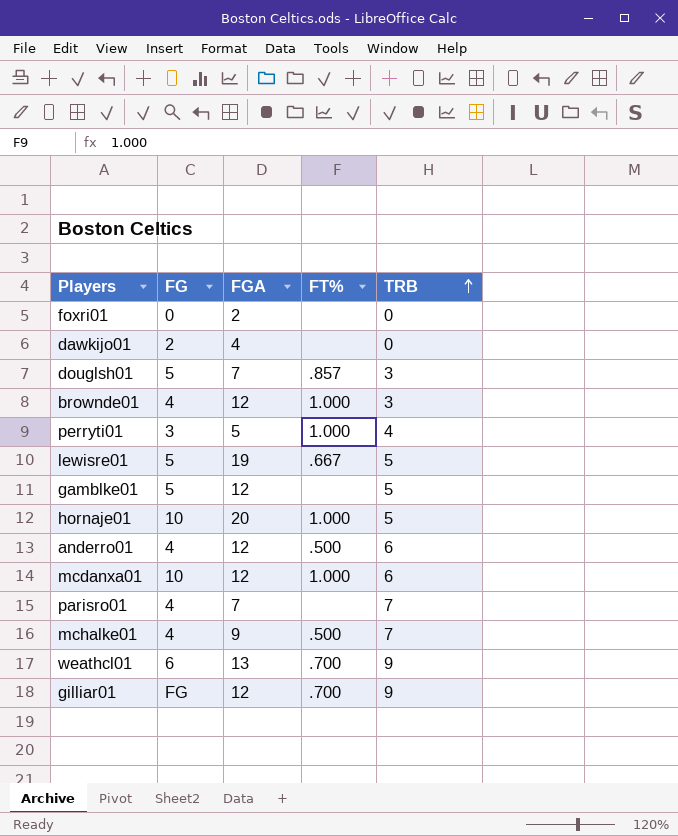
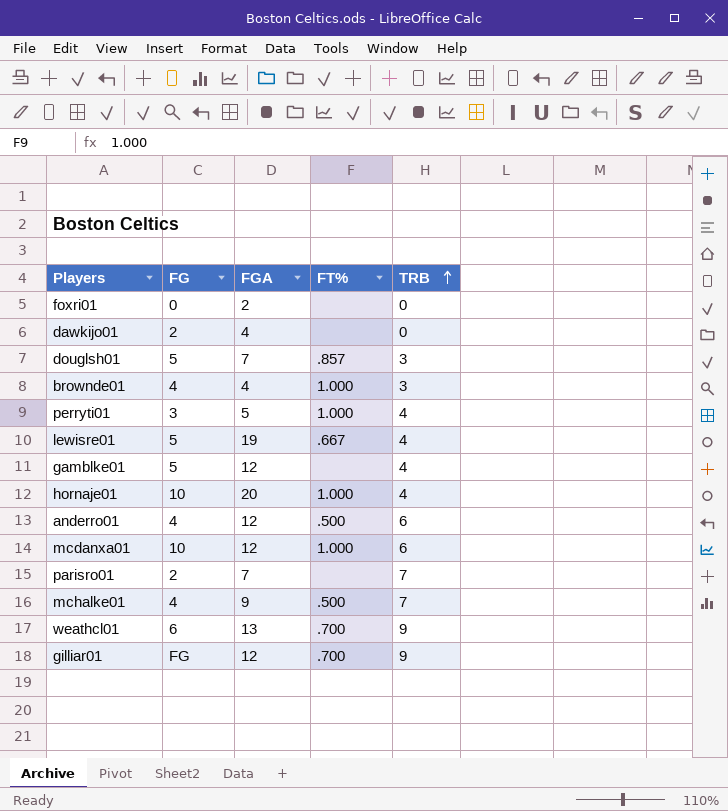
brownde01 | FGA: 12 -> 4
lewisre01 | TRB: 5 -> 4
gamblke01 | TRB: 5 -> 4
hornaje01 | TRB: 5 -> 4
parisro01 | FG: 4 -> 2

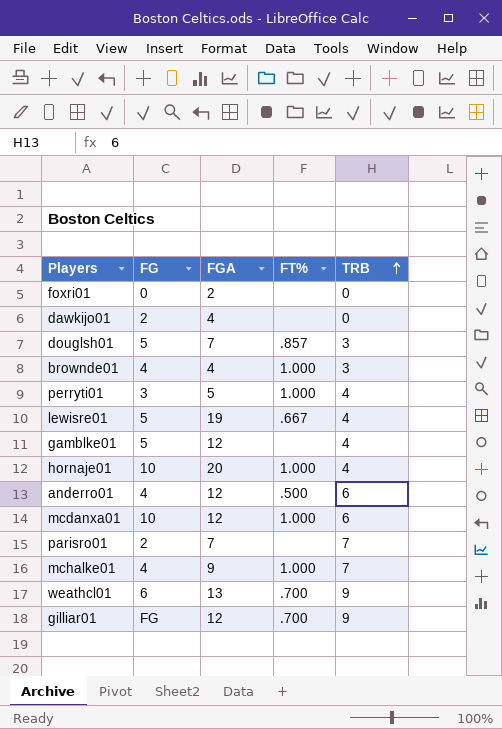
mchalke01 | FT%: .500 -> 1.000

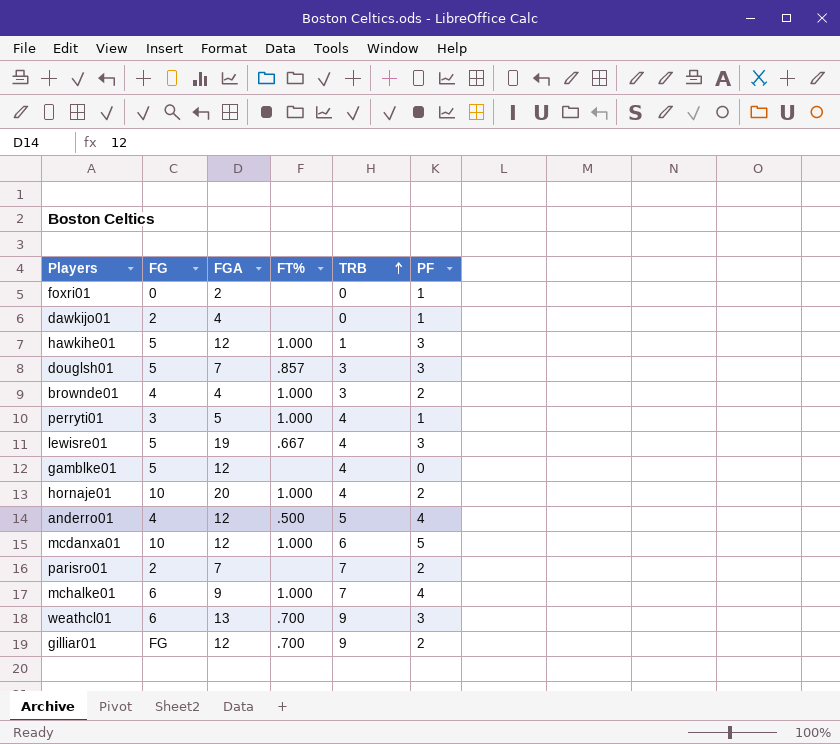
column PF | position: none -> 6
row hawkihe01: none -> 5 | 12 | 1.000 | 1 | 3
anderro01 | TRB: 6 -> 5
mchalke01 | FG: 4 -> 6

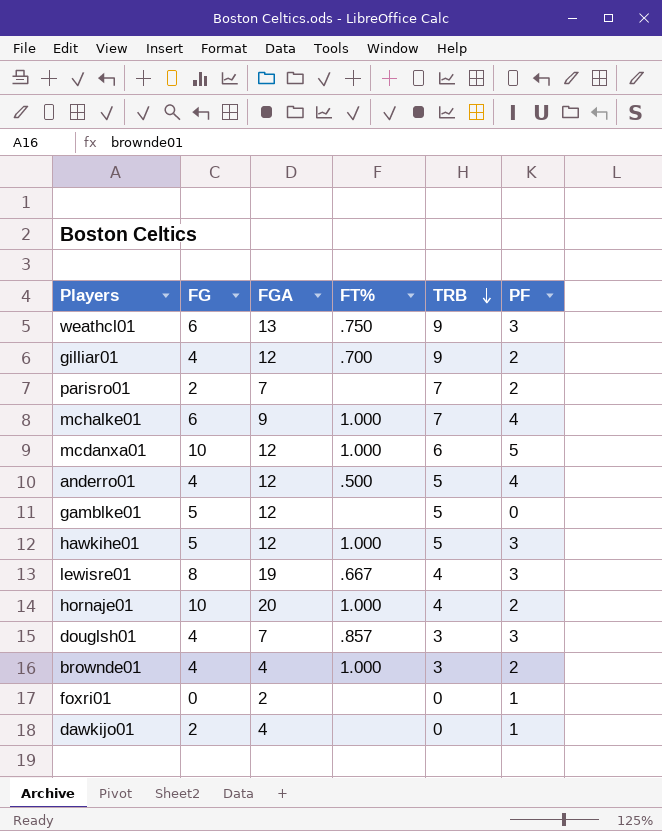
row order: TRB ascending -> TRB descending
row perryti01: 3 | 5 | 1.000 | 4 | 1 -> none
weathcl01 | FT%: .700 -> .750
gilliar01 | FG: FG -> 4
gamblke01 | TRB: 4 -> 5
hawkihe01 | TRB: 1 -> 5
lewisre01 | FG: 5 -> 8
douglsh01 | FG: 5 -> 4

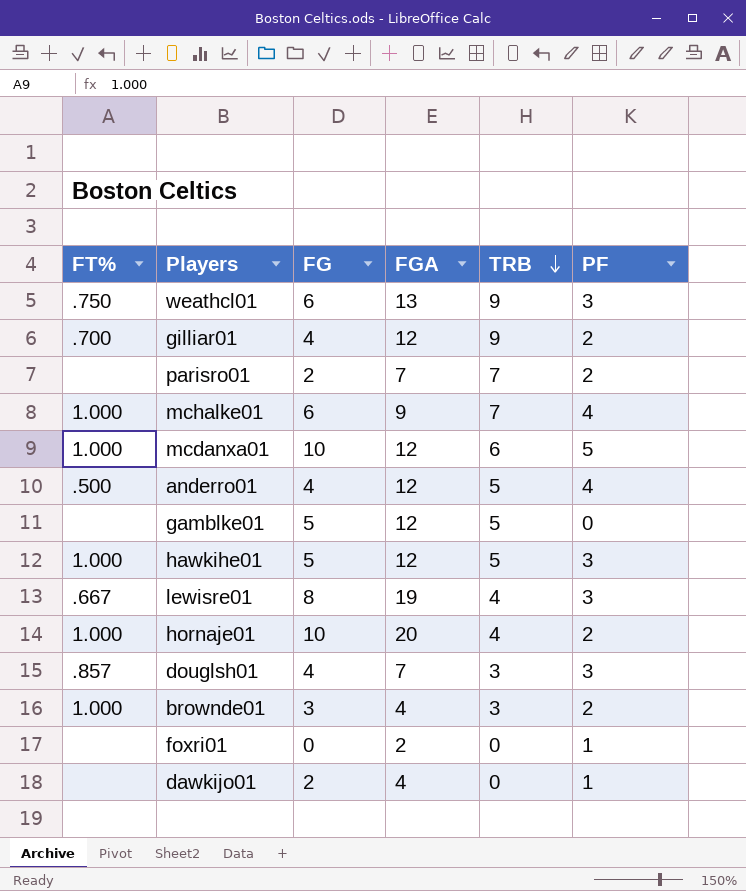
column FT% | position: 4 -> 1
brownde01 | FG: 4 -> 3

